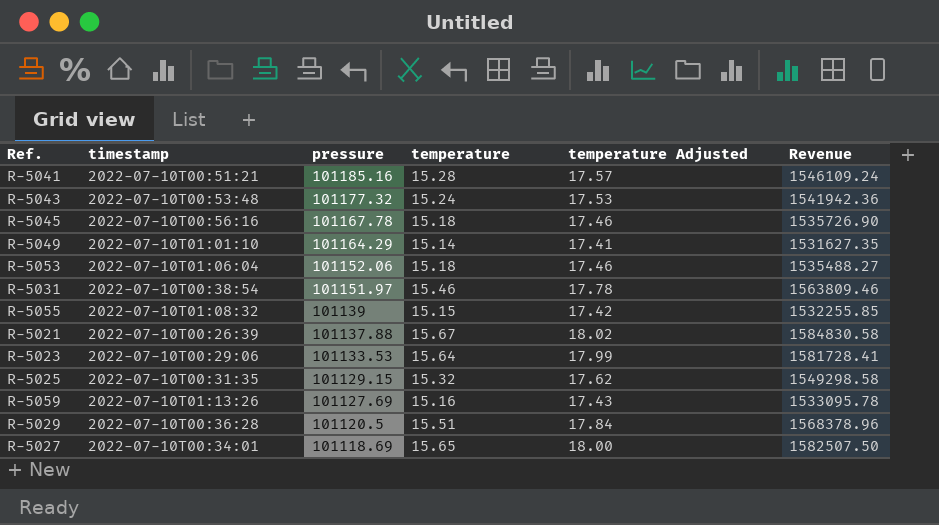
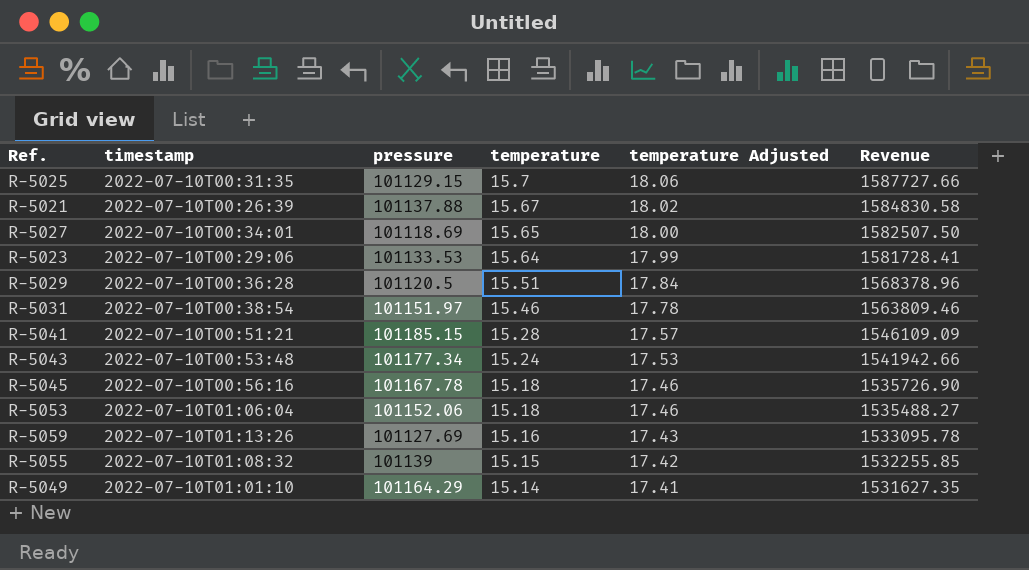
row order: pressure descending -> temperature descending
R-5025 | temperature: 15.32 -> 15.7
R-5025 | temperature Adjusted: 17.62 -> 18.06
R-5025 | Revenue: 1549298.58 -> 1587727.66
R-5041 | pressure: 101185.16 -> 101185.15
R-5041 | Revenue: 1546109.24 -> 1546109.09
R-5043 | pressure: 101177.32 -> 101177.34
R-5043 | Revenue: 1541942.36 -> 1541942.66

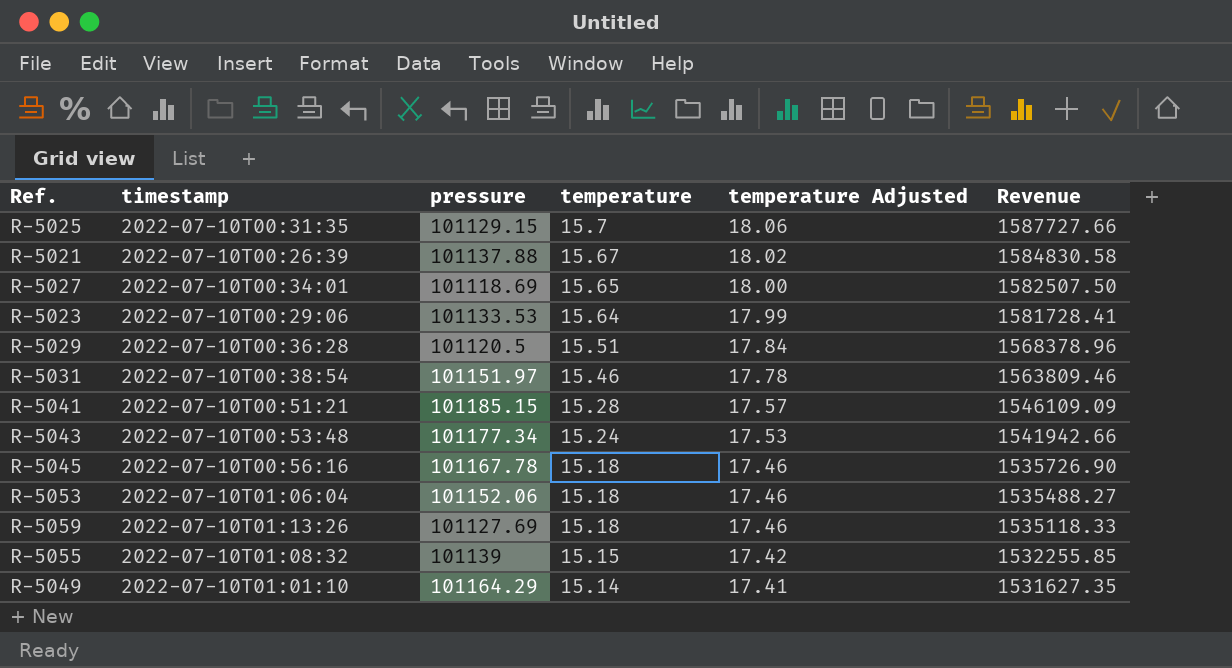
R-5059 | temperature: 15.16 -> 15.18
R-5059 | temperature Adjusted: 17.43 -> 17.46
R-5059 | Revenue: 1533095.78 -> 1535118.33

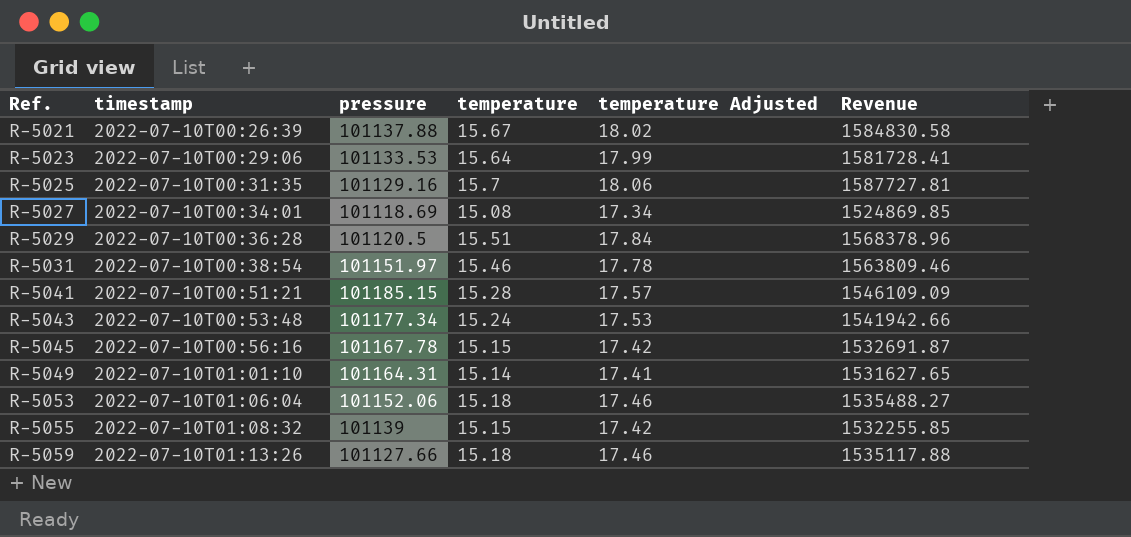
row order: temperature descending -> Ref. ascending
R-5025 | pressure: 101129.15 -> 101129.16
R-5025 | Revenue: 1587727.66 -> 1587727.81
R-5027 | temperature: 15.65 -> 15.08
R-5027 | temperature Adjusted: 18.00 -> 17.34
R-5027 | Revenue: 1582507.50 -> 1524869.85
R-5045 | temperature: 15.18 -> 15.15
R-5045 | temperature Adjusted: 17.46 -> 17.42
R-5045 | Revenue: 1535726.90 -> 1532691.87
R-5049 | pressure: 101164.29 -> 101164.31
R-5049 | Revenue: 1531627.35 -> 1531627.65
R-5059 | pressure: 101127.69 -> 101127.66
R-5059 | Revenue: 1535118.33 -> 1535117.88

